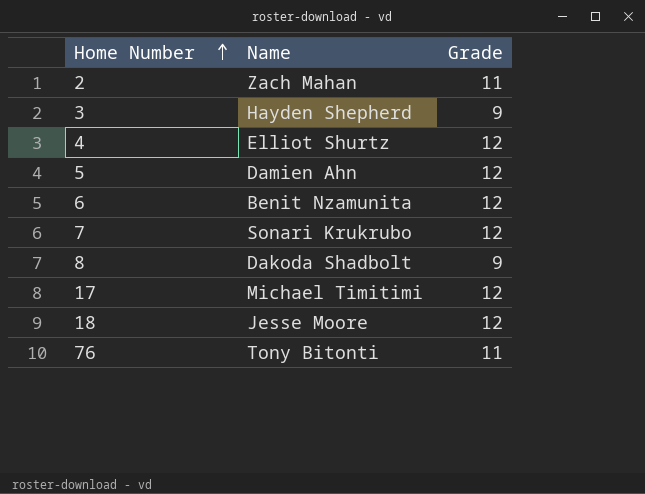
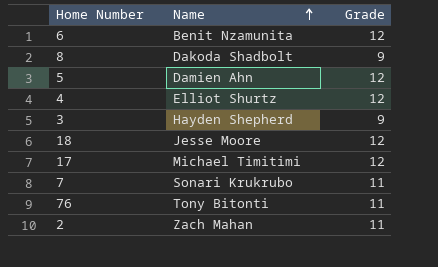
row order: Home Number ascending -> Name ascending
7 | Grade: 12 -> 11

